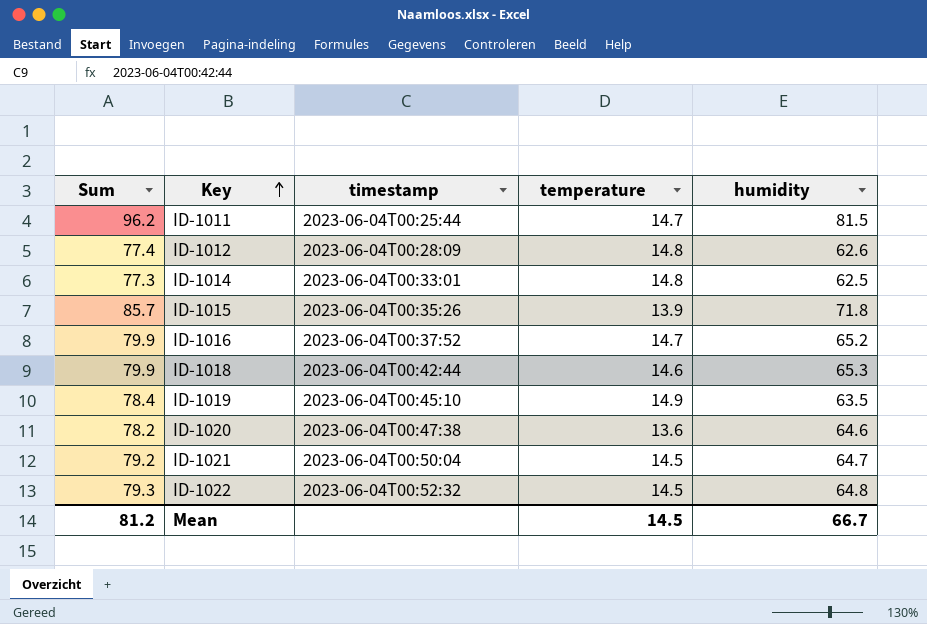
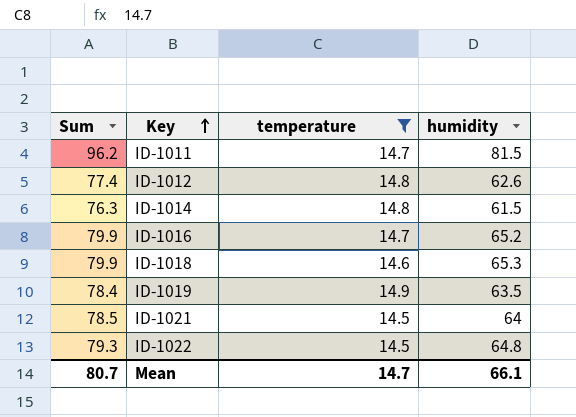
filter: none -> temperature >= 14.5
column timestamp | position: 3 -> none
ID-1014 | Sum: 77.3 -> 76.3
ID-1014 | humidity: 62.5 -> 61.5
ID-1021 | Sum: 79.2 -> 78.5
ID-1021 | humidity: 64.7 -> 64
Mean | Sum: 81.2 -> 80.7
Mean | temperature: 14.5 -> 14.7
Mean | humidity: 66.7 -> 66.1

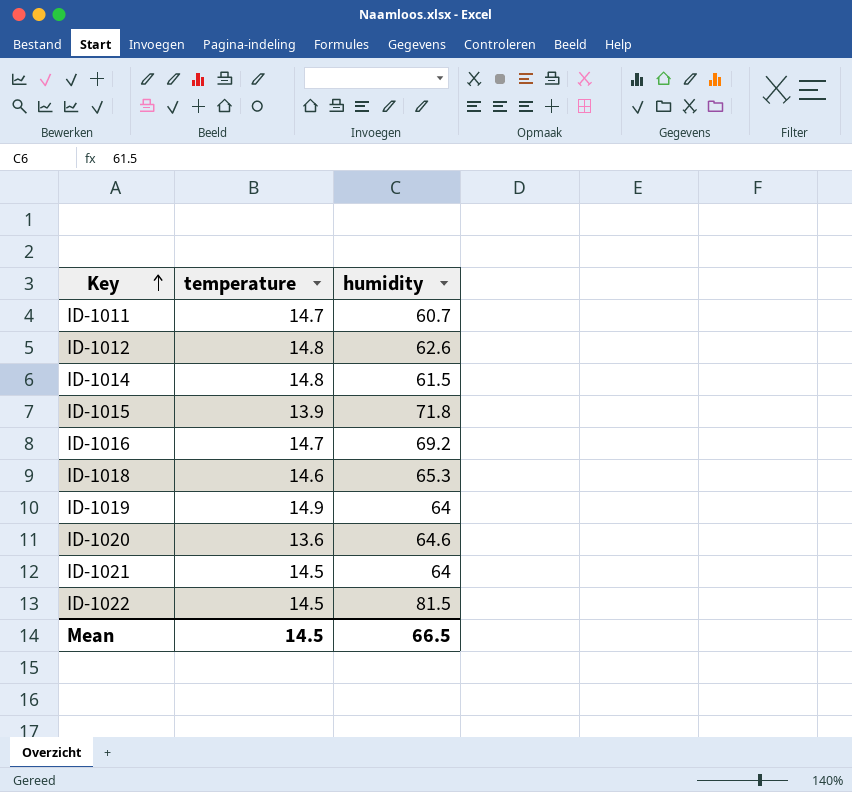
filter: temperature >= 14.5 -> none
column Sum | formula: [temperature] + [humidity] -> none
ID-1011 | humidity: 81.5 -> 60.7
ID-1016 | humidity: 65.2 -> 69.2
ID-1019 | humidity: 63.5 -> 64
ID-1022 | humidity: 64.8 -> 81.5
Mean | temperature: 14.7 -> 14.5
Mean | humidity: 66.1 -> 66.5

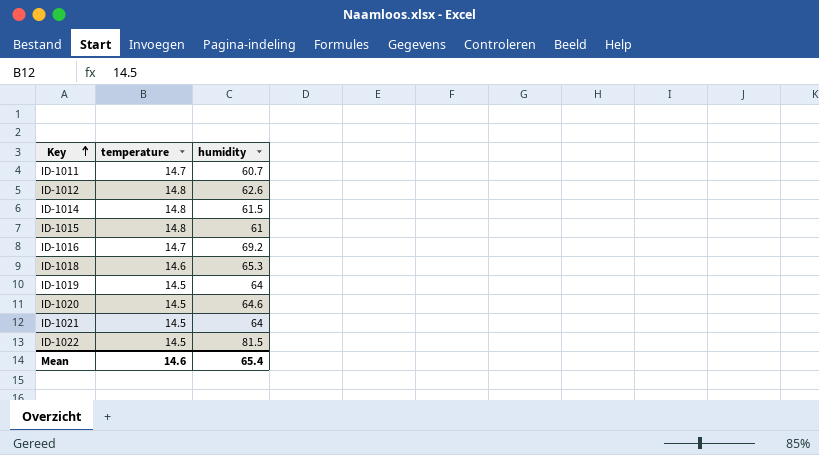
ID-1015 | temperature: 13.9 -> 14.8
ID-1015 | humidity: 71.8 -> 61
ID-1019 | temperature: 14.9 -> 14.5
ID-1020 | temperature: 13.6 -> 14.5
Mean | temperature: 14.5 -> 14.6
Mean | humidity: 66.5 -> 65.4

